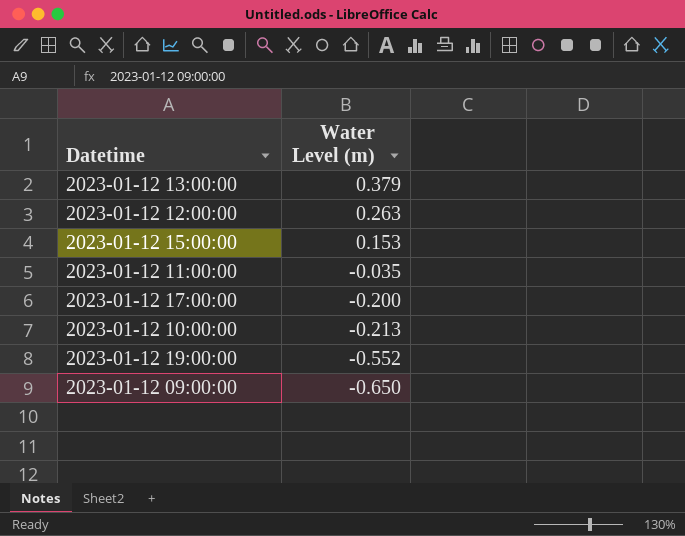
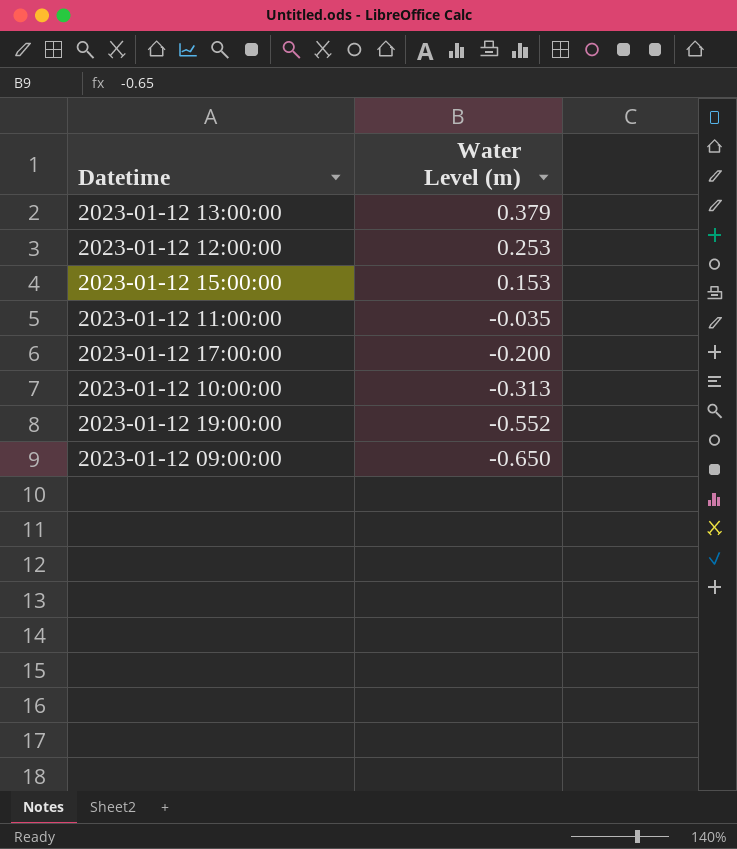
2023-01-12 12:00:00 | Water Level (m): 0.263 -> 0.253
2023-01-12 10:00:00 | Water Level (m): -0.213 -> -0.313

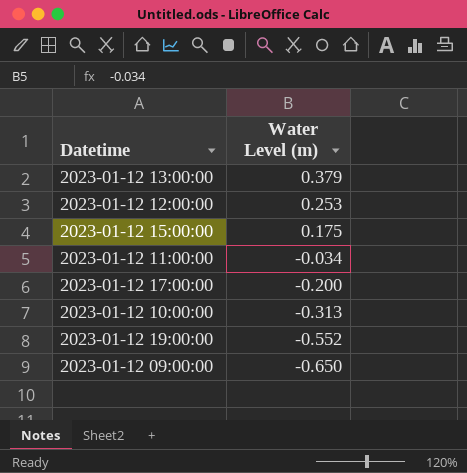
2023-01-12 15:00:00 | Water Level (m): 0.153 -> 0.175
2023-01-12 11:00:00 | Water Level (m): -0.035 -> -0.034

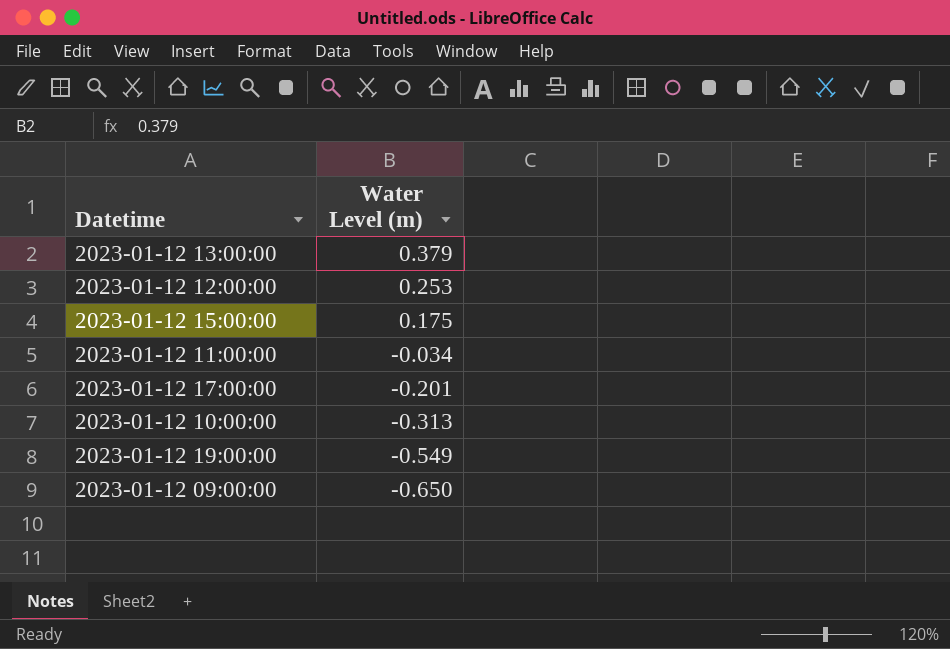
2023-01-12 17:00:00 | Water Level (m): -0.200 -> -0.201
2023-01-12 19:00:00 | Water Level (m): -0.552 -> -0.549

